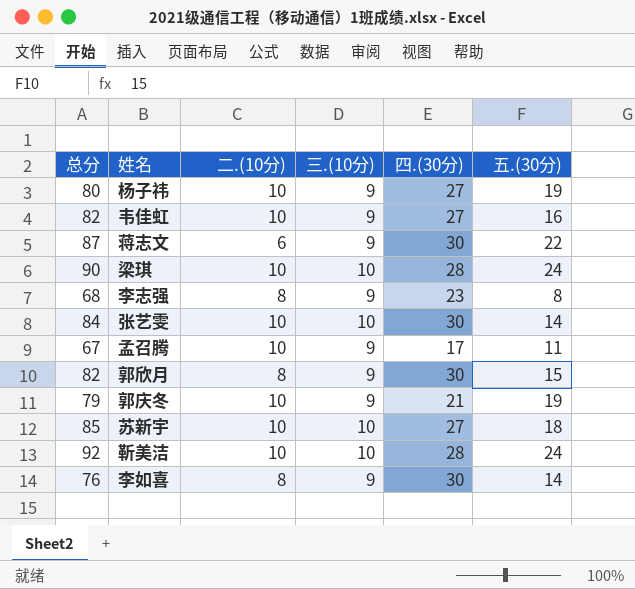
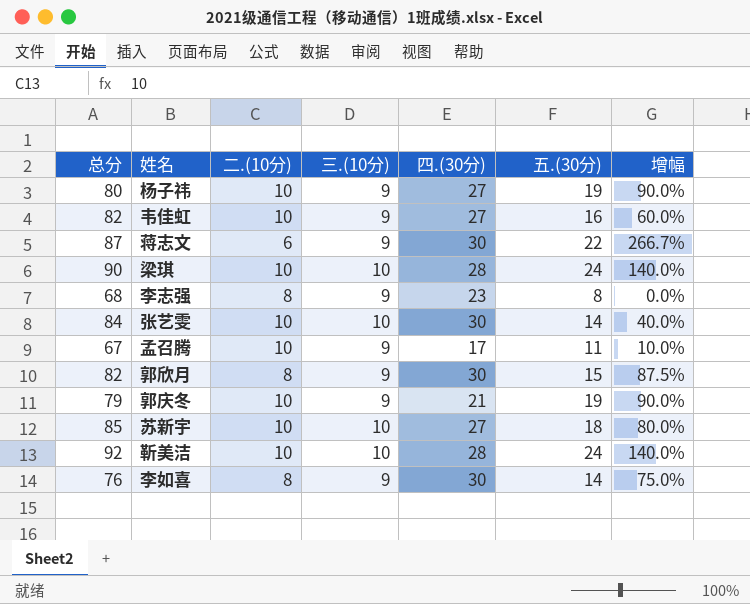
column 增幅 | formula: none -> ([五.(30分)] - [二.(10分)]) / [二.(10分)]

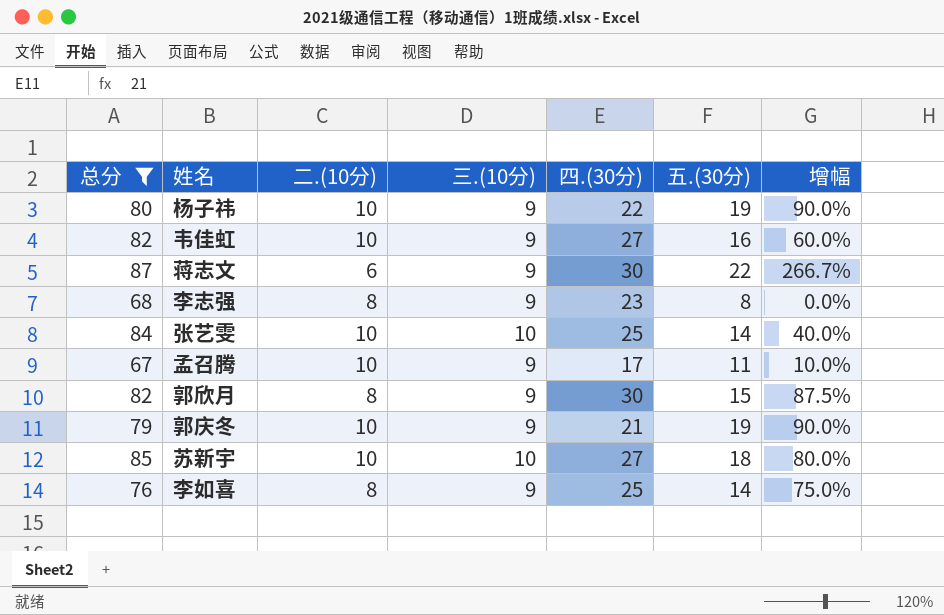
filter: none -> 总分 <= 87
杨子祎 | 四.(30分): 27 -> 22
张艺雯 | 四.(30分): 30 -> 25
李如喜 | 四.(30分): 30 -> 25

